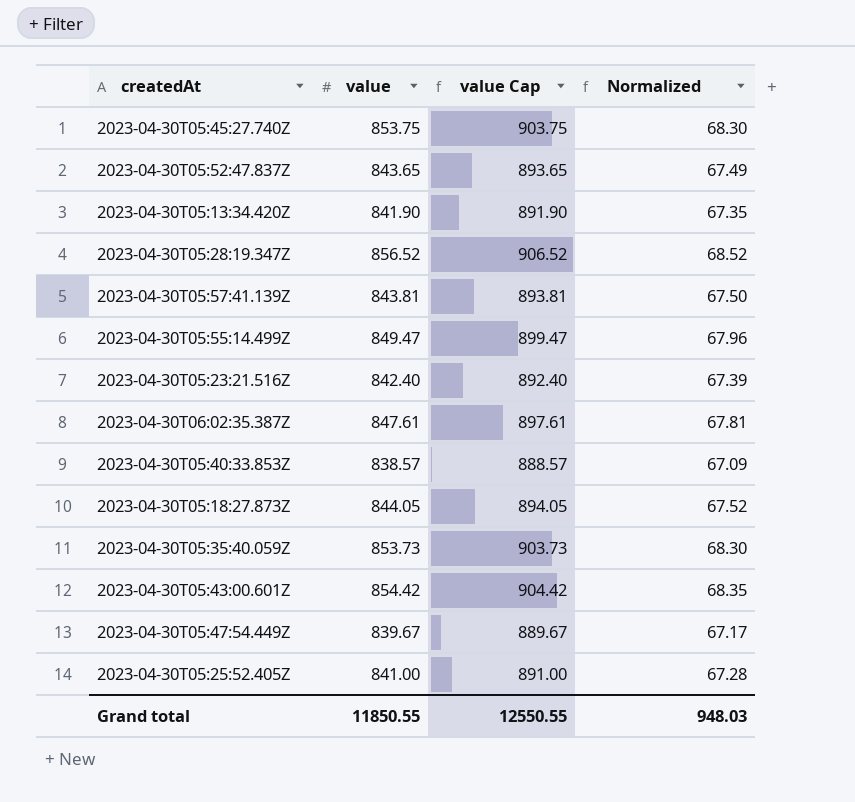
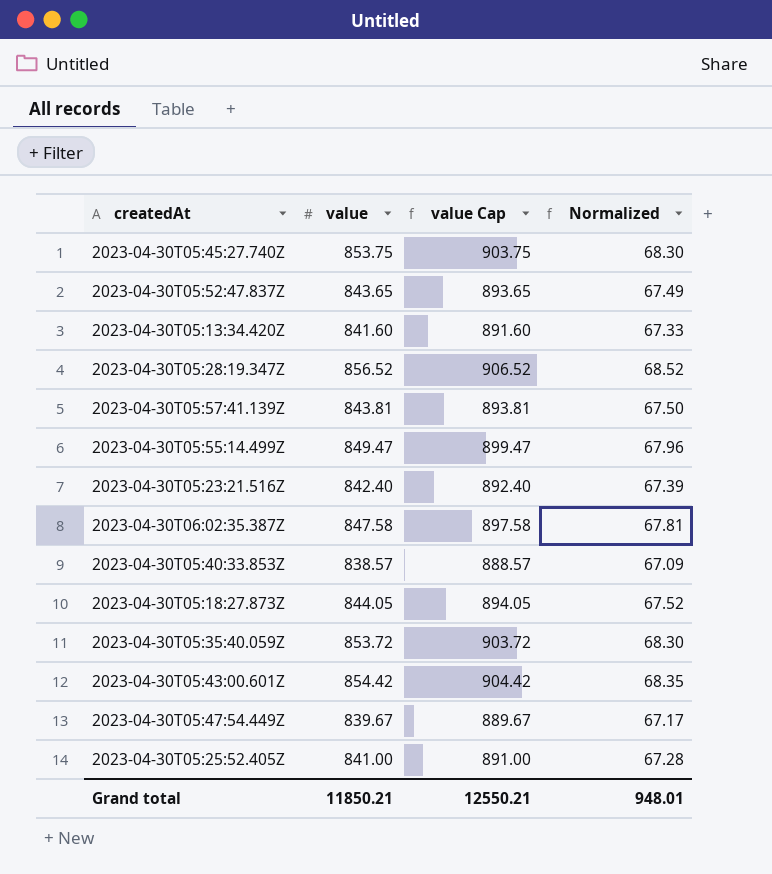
2023-04-30T05:13:34.420Z | value: 841.90 -> 841.60
2023-04-30T05:13:34.420Z | value Cap: 891.90 -> 891.60
2023-04-30T05:13:34.420Z | Normalized: 67.35 -> 67.33
2023-04-30T06:02:35.387Z | value: 847.61 -> 847.58
2023-04-30T06:02:35.387Z | value Cap: 897.61 -> 897.58
2023-04-30T05:35:40.059Z | value: 853.73 -> 853.72
2023-04-30T05:35:40.059Z | value Cap: 903.73 -> 903.72
Grand total | value: 11850.55 -> 11850.21
Grand total | value Cap: 12550.55 -> 12550.21
Grand total | Normalized: 948.03 -> 948.01

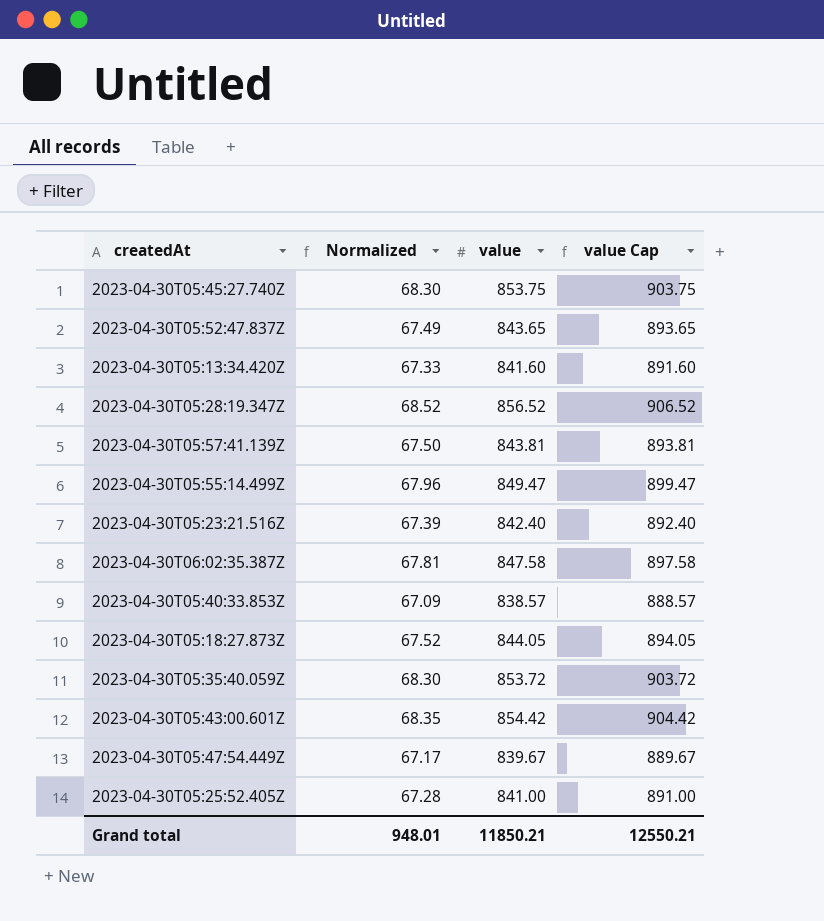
column Normalized | position: 4 -> 2

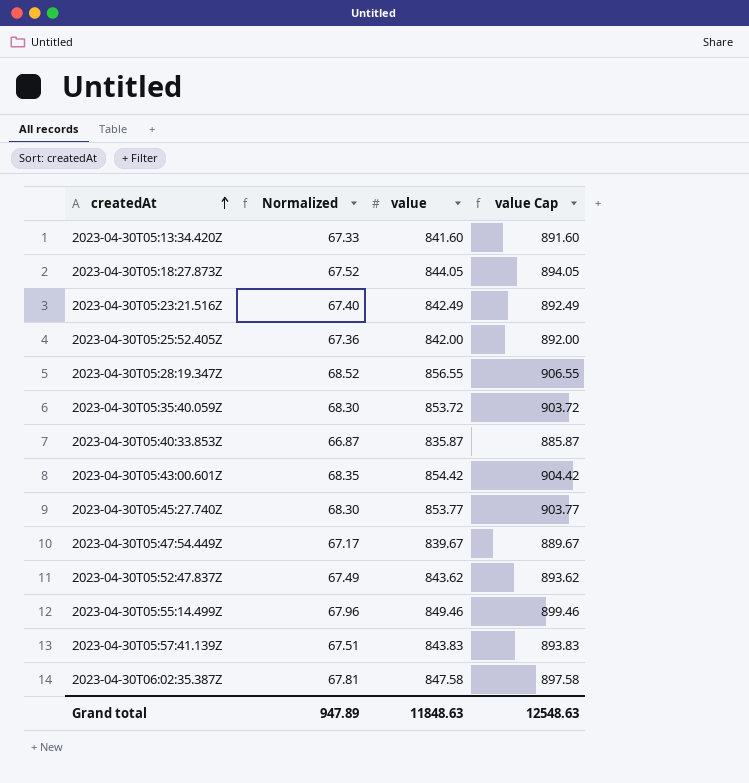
row order: none -> createdAt ascending
2023-04-30T05:23:21.516Z | Normalized: 67.39 -> 67.40
2023-04-30T05:23:21.516Z | value: 842.40 -> 842.49
2023-04-30T05:23:21.516Z | value Cap: 892.40 -> 892.49
2023-04-30T05:25:52.405Z | Normalized: 67.28 -> 67.36
2023-04-30T05:25:52.405Z | value: 841.00 -> 842.00
2023-04-30T05:25:52.405Z | value Cap: 891.00 -> 892.00
2023-04-30T05:28:19.347Z | value: 856.52 -> 856.55
2023-04-30T05:28:19.347Z | value Cap: 906.52 -> 906.55
2023-04-30T05:40:33.853Z | Normalized: 67.09 -> 66.87
2023-04-30T05:40:33.853Z | value: 838.57 -> 835.87
2023-04-30T05:40:33.853Z | value Cap: 888.57 -> 885.87
2023-04-30T05:45:27.740Z | value: 853.75 -> 853.77
2023-04-30T05:45:27.740Z | value Cap: 903.75 -> 903.77
2023-04-30T05:52:47.837Z | value: 843.65 -> 843.62
2023-04-30T05:52:47.837Z | value Cap: 893.65 -> 893.62
2023-04-30T05:55:14.499Z | value: 849.47 -> 849.46
2023-04-30T05:55:14.499Z | value Cap: 899.47 -> 899.46
2023-04-30T05:57:41.139Z | Normalized: 67.50 -> 67.51
2023-04-30T05:57:41.139Z | value: 843.81 -> 843.83
2023-04-30T05:57:41.139Z | value Cap: 893.81 -> 893.83
Grand total | Normalized: 948.01 -> 947.89
Grand total | value: 11850.21 -> 11848.63
Grand total | value Cap: 12550.21 -> 12548.63

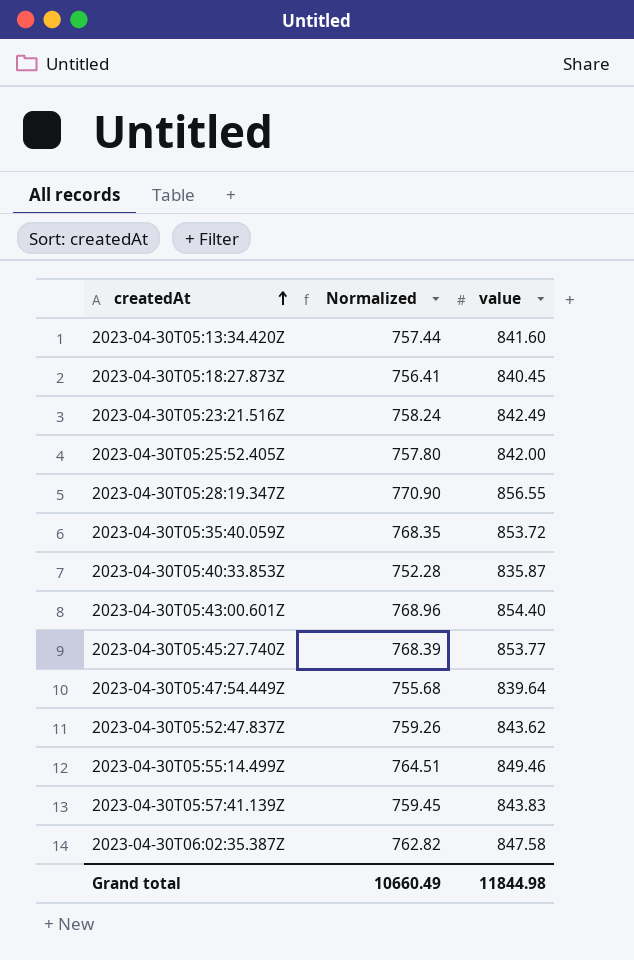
column value Cap | formula: [value] + 50 -> none
column Normalized | formula: [value] * 0.08 -> [value] * 0.9
2023-04-30T05:18:27.873Z | value: 844.05 -> 840.45
2023-04-30T05:43:00.601Z | value: 854.42 -> 854.40
2023-04-30T05:47:54.449Z | value: 839.67 -> 839.64
Grand total | Normalized: 947.89 -> 10660.49
Grand total | value: 11848.63 -> 11844.98

